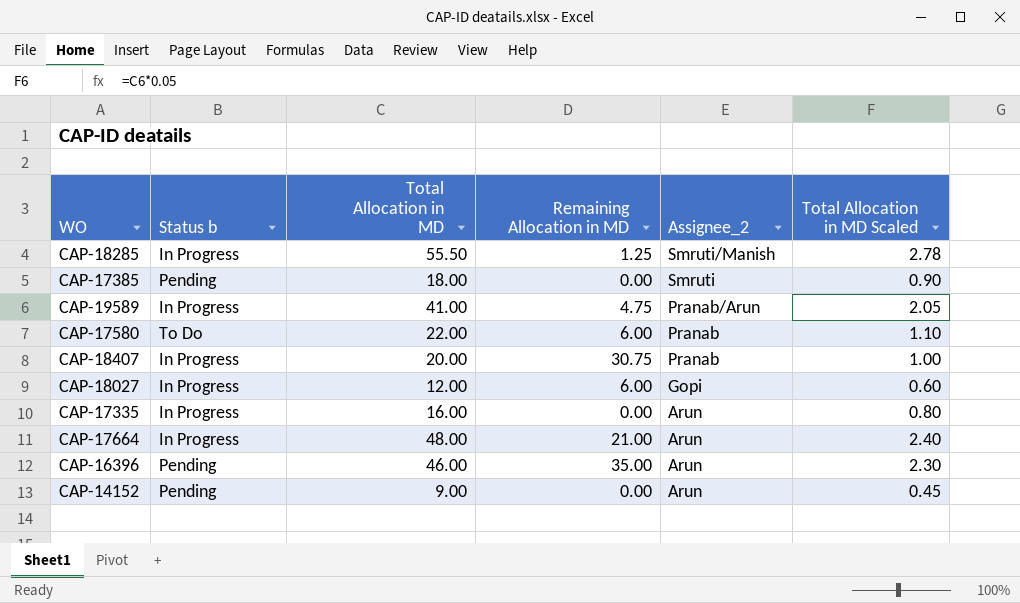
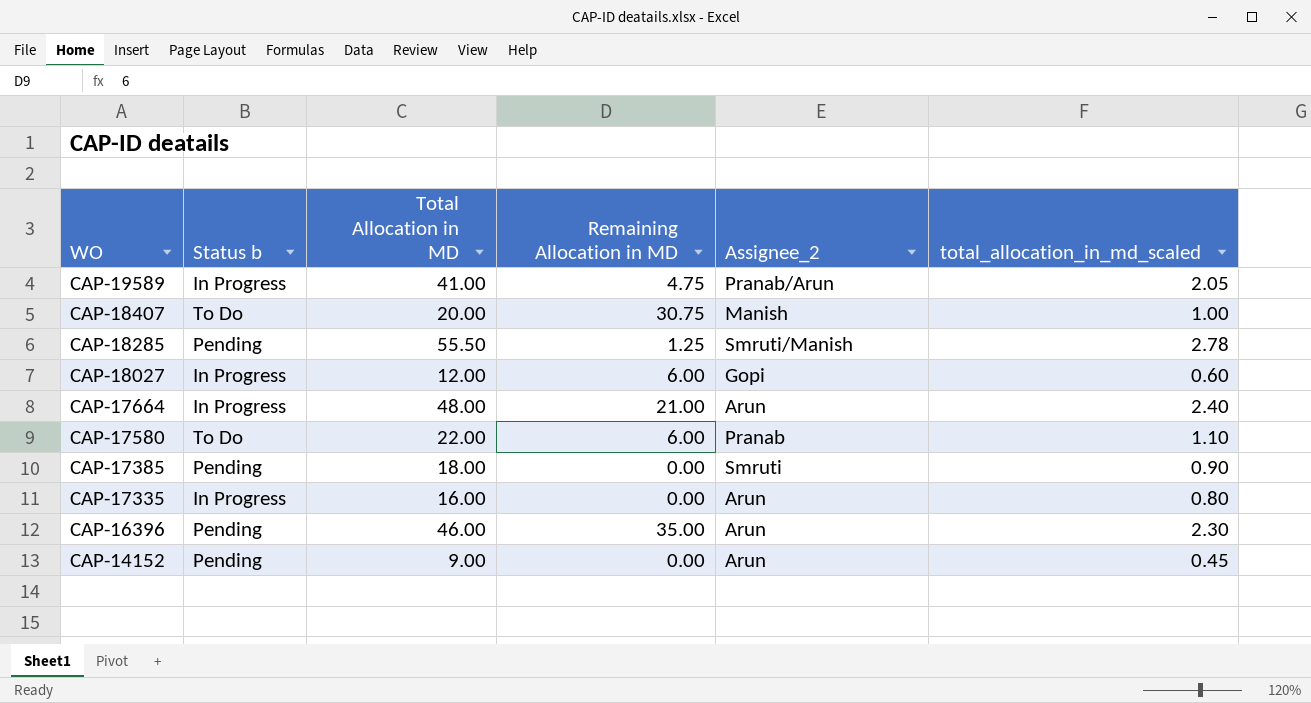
row order: Assignee_2 descending -> WO descending
column name: Total Allocation in MD Scaled -> total_allocation_in_md_scaled
CAP-18407 | Status b: In Progress -> To Do
CAP-18407 | Assignee_2: Pranab -> Manish
CAP-18285 | Status b: In Progress -> Pending

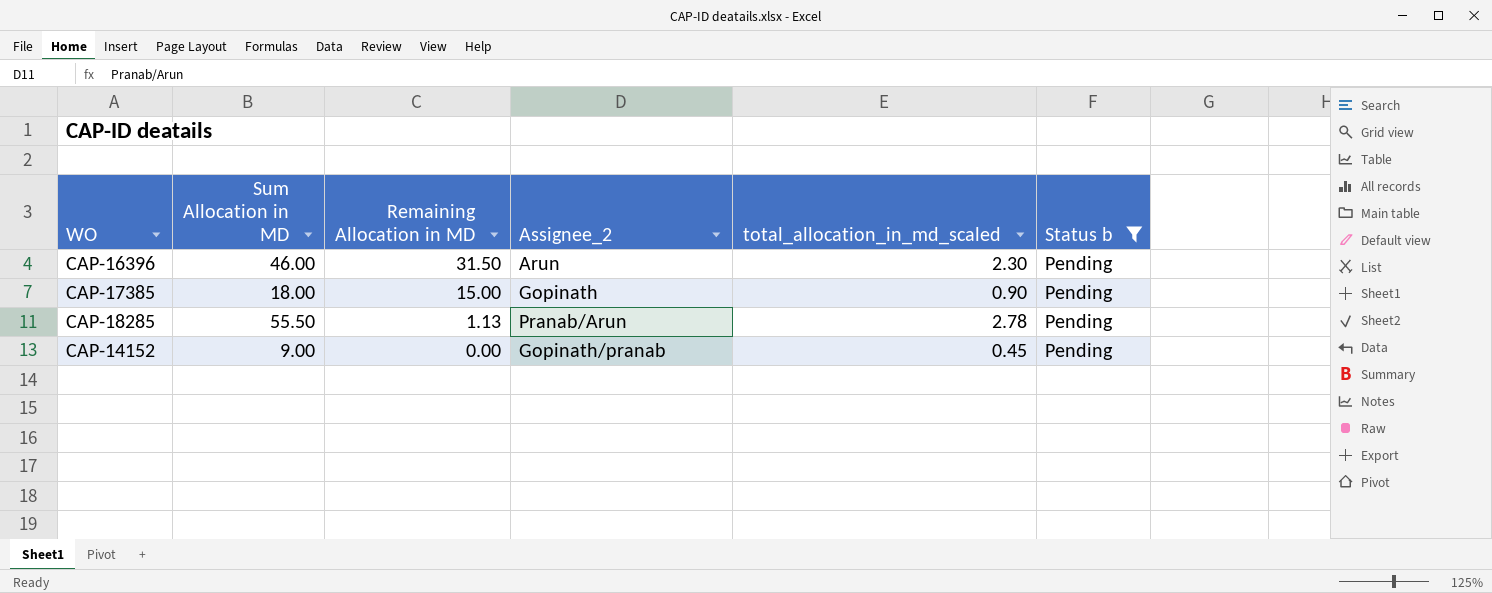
filter: none -> Status b = Pending
row order: WO descending -> Remaining Allocation in MD descending
column name: Total Allocation in MD -> Sum Allocation in MD
column Status b | position: 2 -> 6
CAP-16396 | Remaining Allocation in MD: 35.00 -> 31.50
CAP-17385 | Remaining Allocation in MD: 0.00 -> 15.00
CAP-17385 | Assignee_2: Smruti -> Gopinath
CAP-18285 | Remaining Allocation in MD: 1.25 -> 1.13
CAP-18285 | Assignee_2: Smruti/Manish -> Pranab/Arun
CAP-14152 | Assignee_2: Arun -> Gopinath/pranab

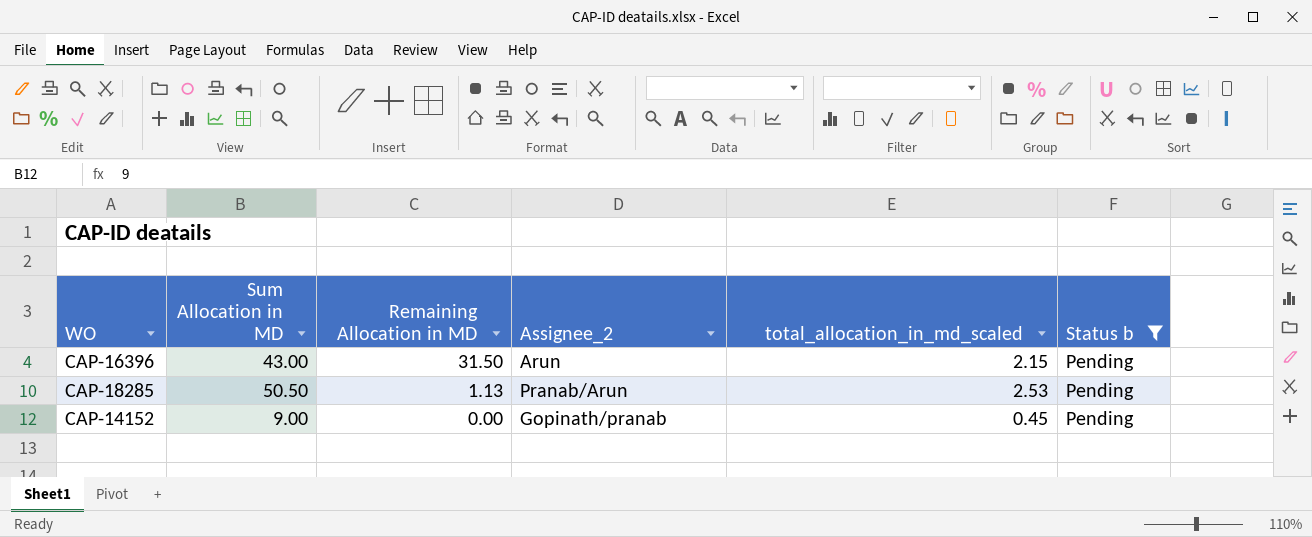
row CAP-17385: 18.00 | 15.00 | Gopinath | 0.90 | Pending -> none
CAP-16396 | Sum Allocation in MD: 46.00 -> 43.00
CAP-16396 | total_allocation_in_md_scaled: 2.30 -> 2.15
CAP-18285 | Sum Allocation in MD: 55.50 -> 50.50
CAP-18285 | total_allocation_in_md_scaled: 2.78 -> 2.53

